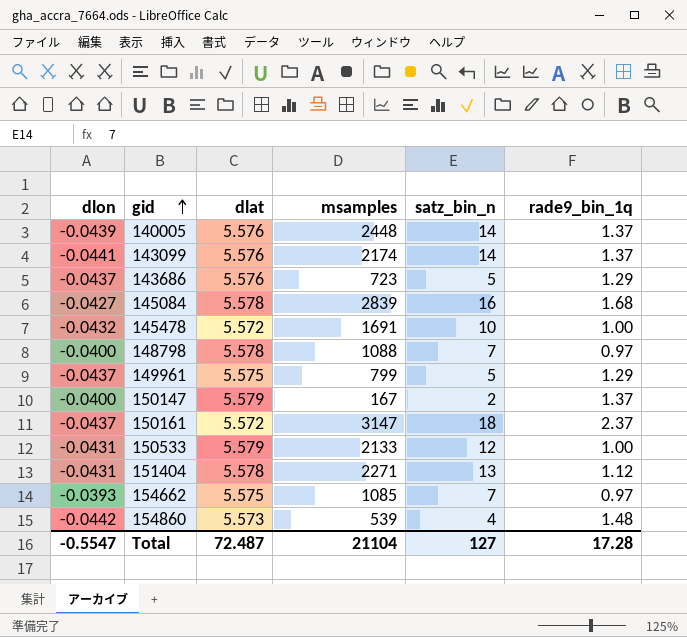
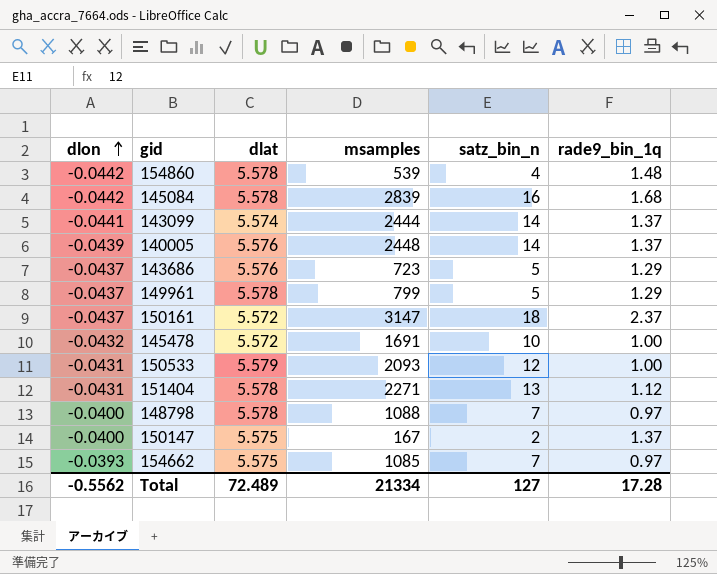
row order: gid ascending -> dlon ascending
154860 | dlat: 5.573 -> 5.578
145084 | dlon: -0.0427 -> -0.0442
143099 | dlat: 5.576 -> 5.574
143099 | msamples: 2174 -> 2444
149961 | dlat: 5.575 -> 5.578
150533 | msamples: 2133 -> 2093
150147 | dlat: 5.579 -> 5.575
Total | dlon: -0.5547 -> -0.5562
Total | dlat: 72.487 -> 72.489
Total | msamples: 21104 -> 21334

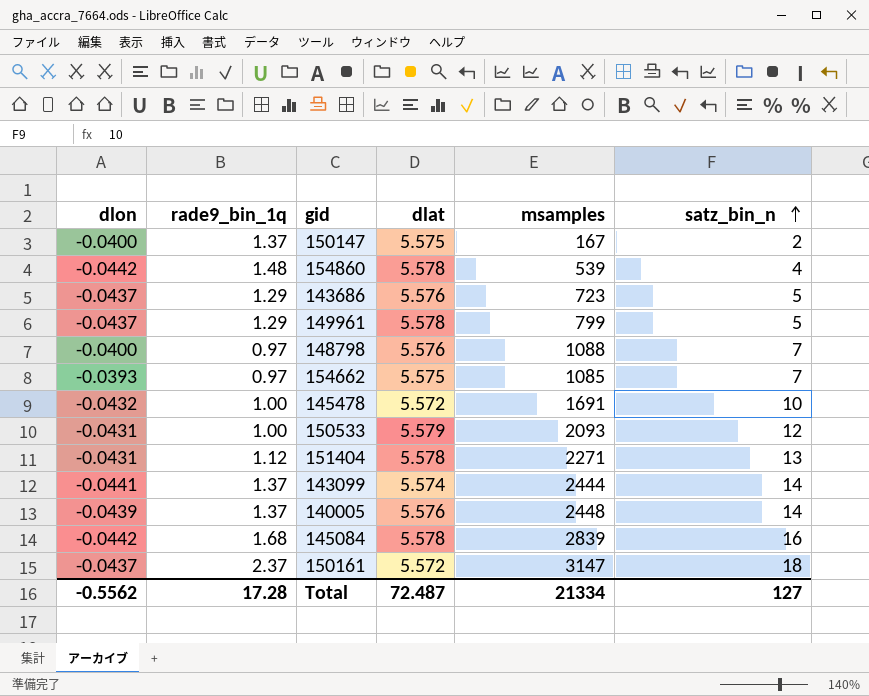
row order: dlon ascending -> satz_bin_n ascending
column rade9_bin_1q | position: 6 -> 2
148798 | dlat: 5.578 -> 5.576
Total | dlat: 72.489 -> 72.487

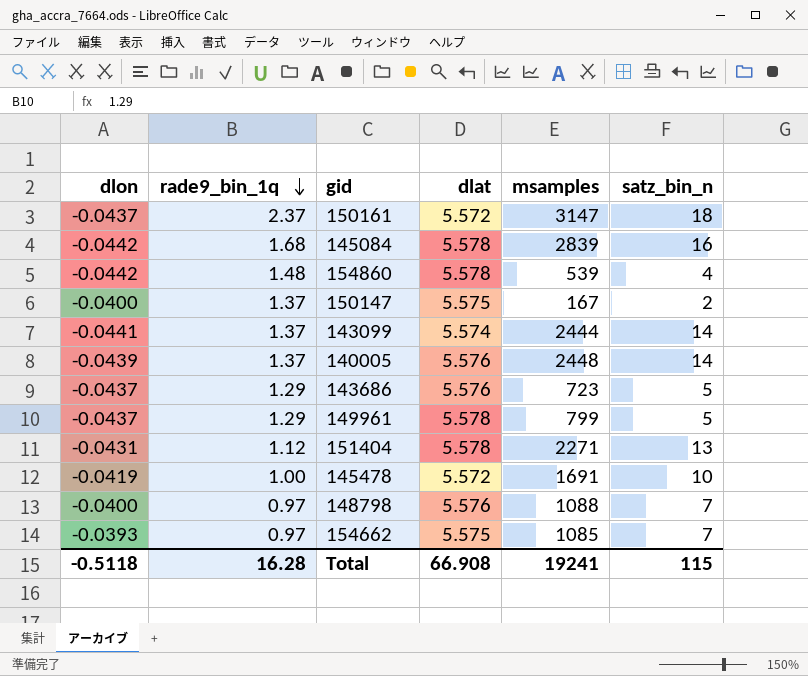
row order: satz_bin_n ascending -> rade9_bin_1q descending
row 150533: -0.0431 | 1.00 | 5.579 | 2093 | 12 -> none
145478 | dlon: -0.0432 -> -0.0419
Total | dlon: -0.5562 -> -0.5118
Total | rade9_bin_1q: 17.28 -> 16.28
Total | dlat: 72.487 -> 66.908
Total | msamples: 21334 -> 19241
Total | satz_bin_n: 127 -> 115

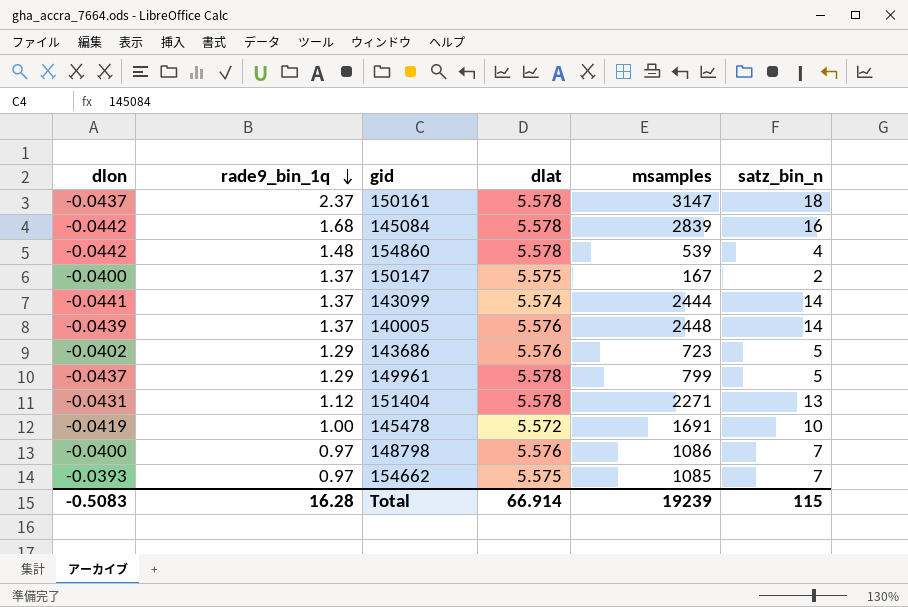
150161 | dlat: 5.572 -> 5.578
143686 | dlon: -0.0437 -> -0.0402
148798 | msamples: 1088 -> 1086
Total | dlon: -0.5118 -> -0.5083
Total | dlat: 66.908 -> 66.914
Total | msamples: 19241 -> 19239

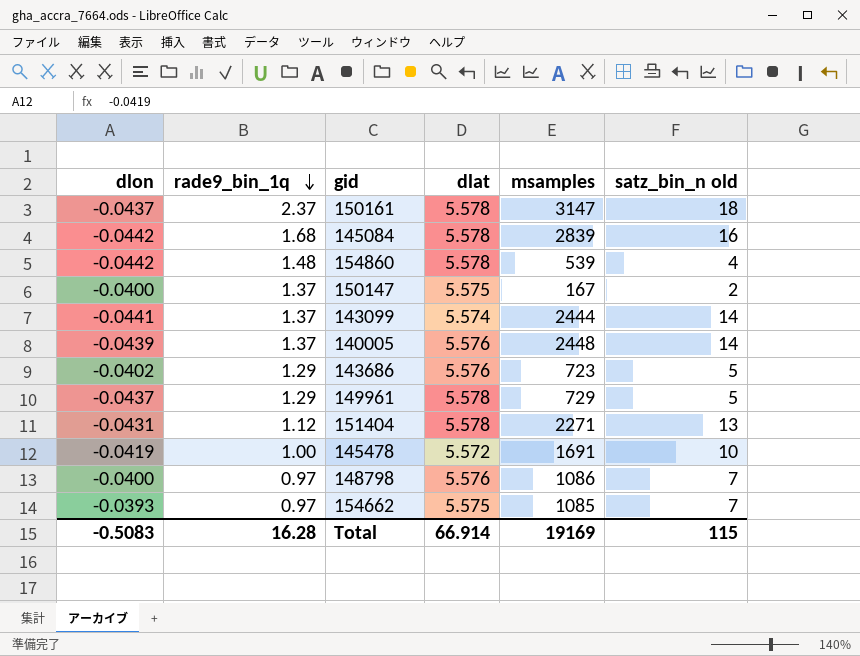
column name: satz_bin_n -> satz_bin_n old
149961 | msamples: 799 -> 729
Total | msamples: 19239 -> 19169

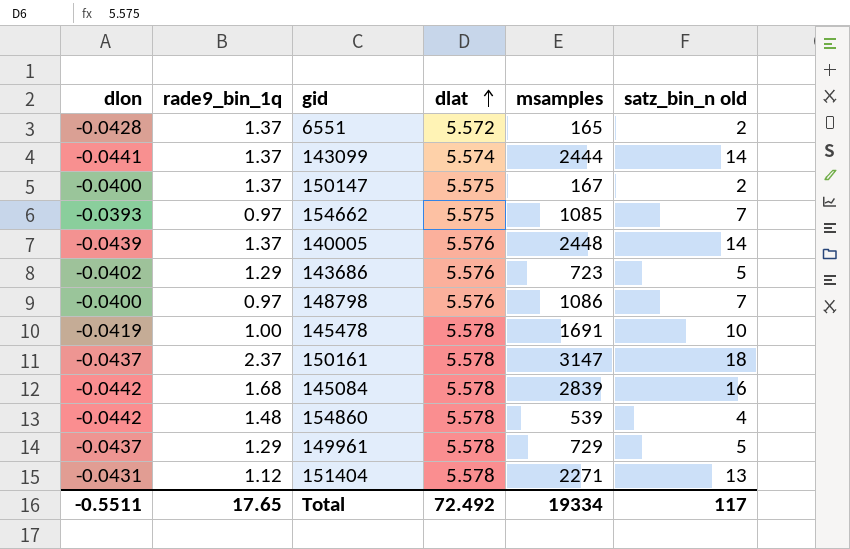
row order: rade9_bin_1q descending -> dlat ascending
row 6551: none -> -0.0428 | 1.37 | 5.572 | 165 | 2
145478 | dlat: 5.572 -> 5.578
Total | dlon: -0.5083 -> -0.5511
Total | rade9_bin_1q: 16.28 -> 17.65
Total | dlat: 66.914 -> 72.492
Total | msamples: 19169 -> 19334
Total | satz_bin_n old: 115 -> 117

